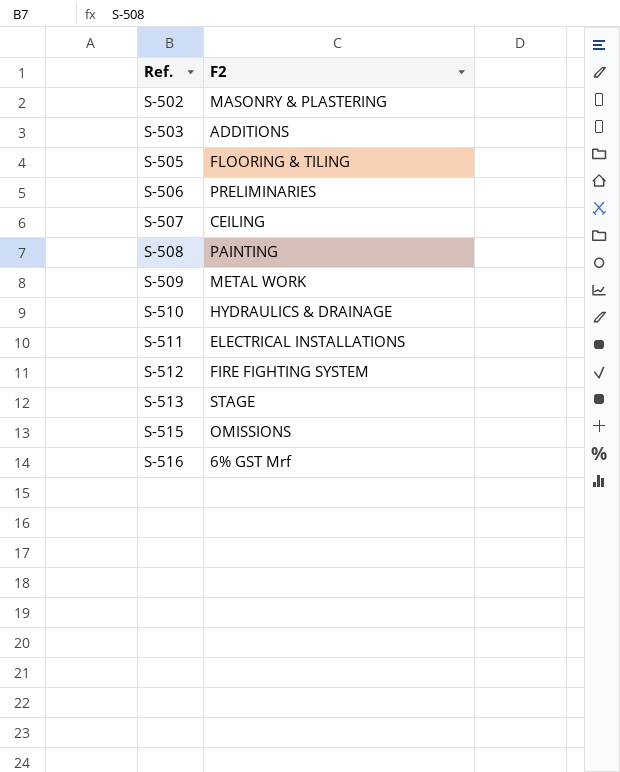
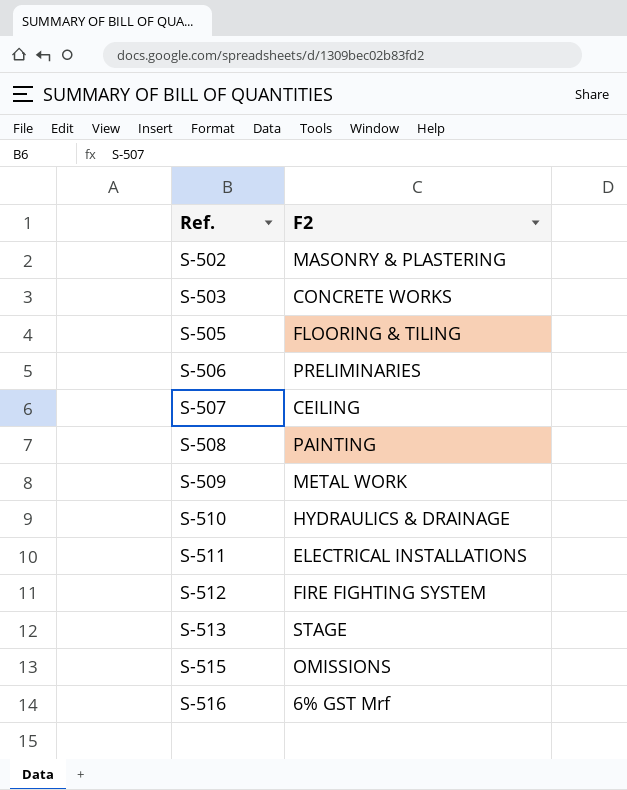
S-503 | F2: ADDITIONS -> CONCRETE WORKS

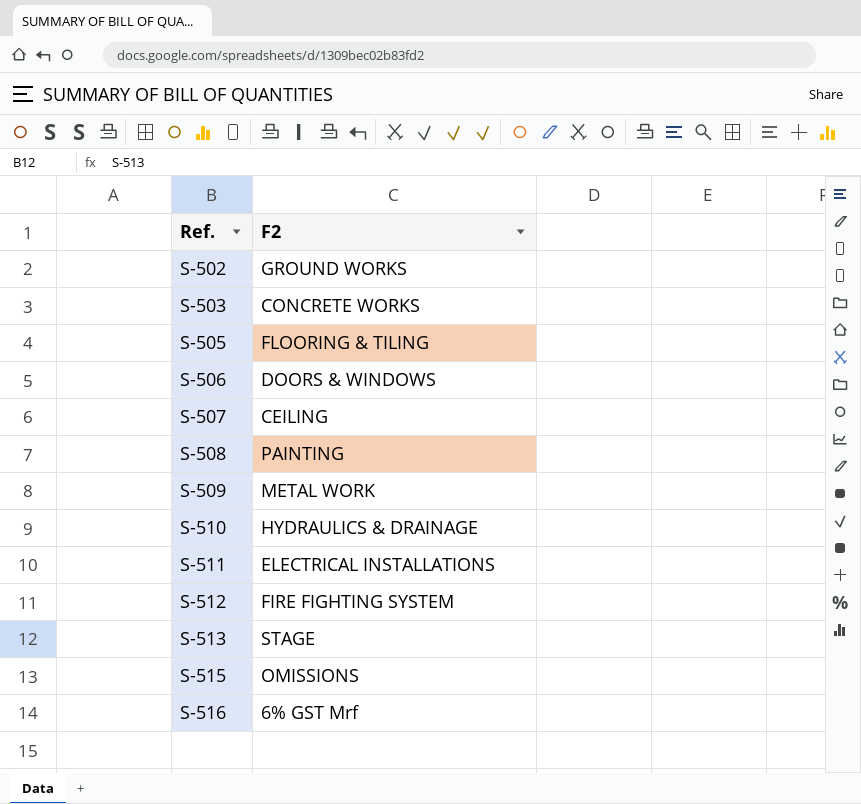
S-502 | F2: MASONRY & PLASTERING -> GROUND WORKS
S-506 | F2: PRELIMINARIES -> DOORS & WINDOWS

